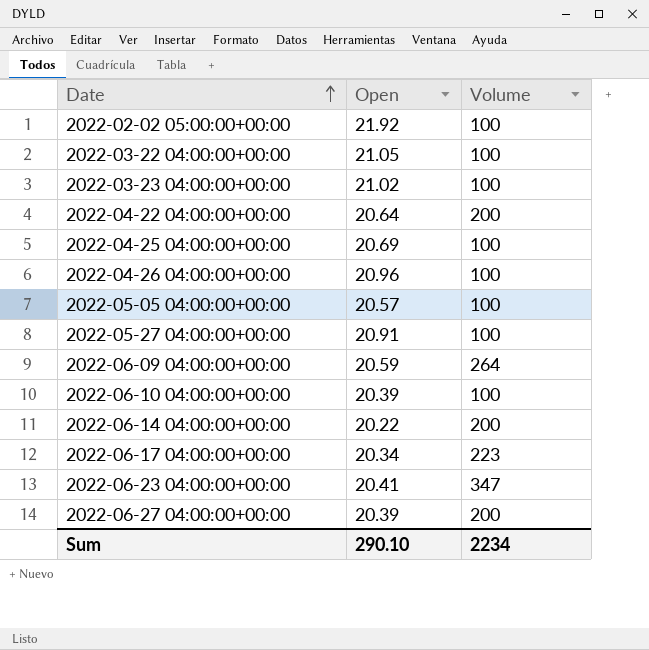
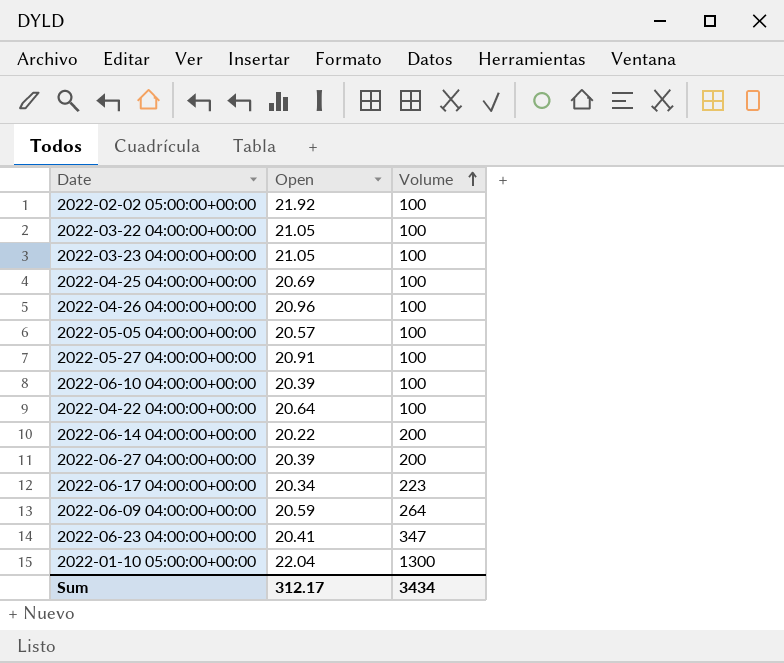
row order: Date ascending -> Volume ascending
2022-03-23 04:00:00+00:00 | Open: 21.02 -> 21.05
2022-04-22 04:00:00+00:00 | Volume: 200 -> 100
row 2022-01-10 05:00:00+00:00: none -> 22.04 | 1300
Sum | Open: 290.10 -> 312.17
Sum | Volume: 2234 -> 3434

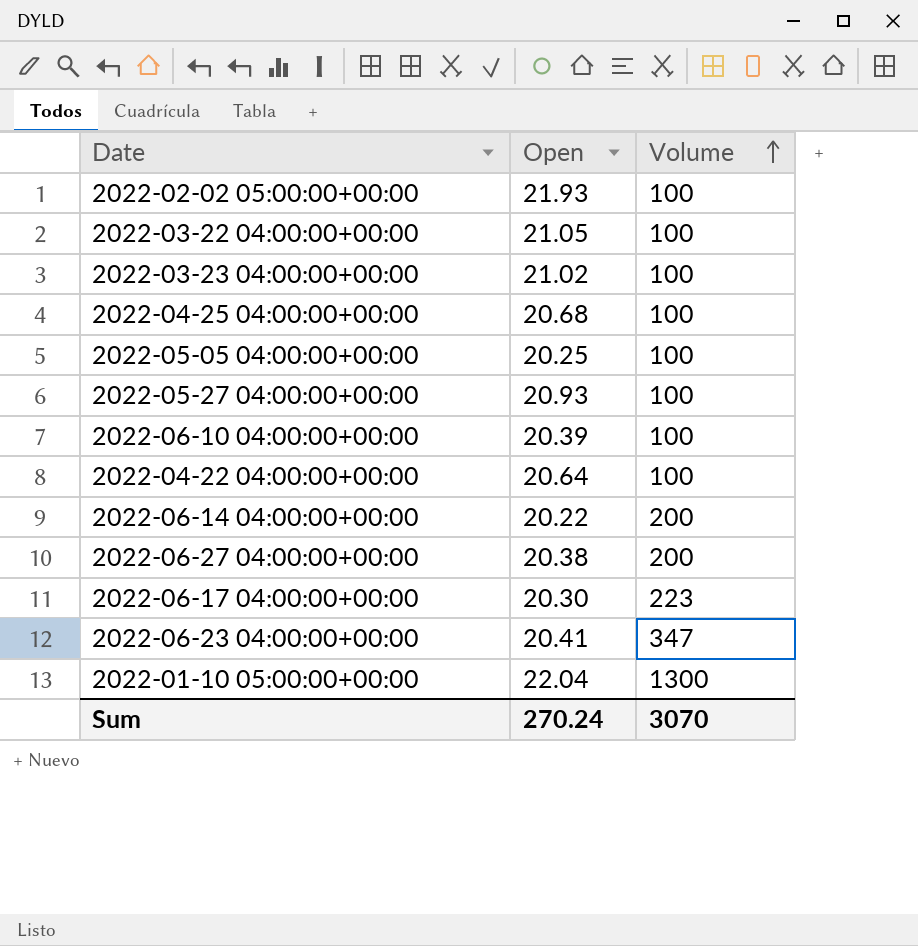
row 2022-04-26 04:00:00+00:00: 20.96 | 100 -> none
row 2022-06-09 04:00:00+00:00: 20.59 | 264 -> none
2022-02-02 05:00:00+00:00 | Open: 21.92 -> 21.93
2022-03-23 04:00:00+00:00 | Open: 21.05 -> 21.02
2022-04-25 04:00:00+00:00 | Open: 20.69 -> 20.68
2022-05-05 04:00:00+00:00 | Open: 20.57 -> 20.25
2022-05-27 04:00:00+00:00 | Open: 20.91 -> 20.93
2022-06-27 04:00:00+00:00 | Open: 20.39 -> 20.38
2022-06-17 04:00:00+00:00 | Open: 20.34 -> 20.30
Sum | Open: 312.17 -> 270.24
Sum | Volume: 3434 -> 3070

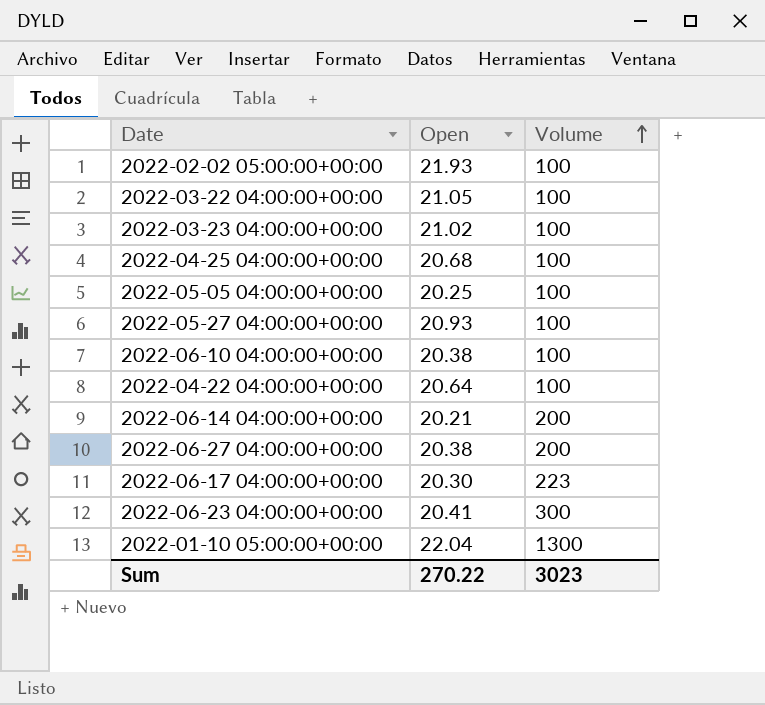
2022-06-10 04:00:00+00:00 | Open: 20.39 -> 20.38
2022-06-14 04:00:00+00:00 | Open: 20.22 -> 20.21
2022-06-23 04:00:00+00:00 | Volume: 347 -> 300
Sum | Open: 270.24 -> 270.22
Sum | Volume: 3070 -> 3023

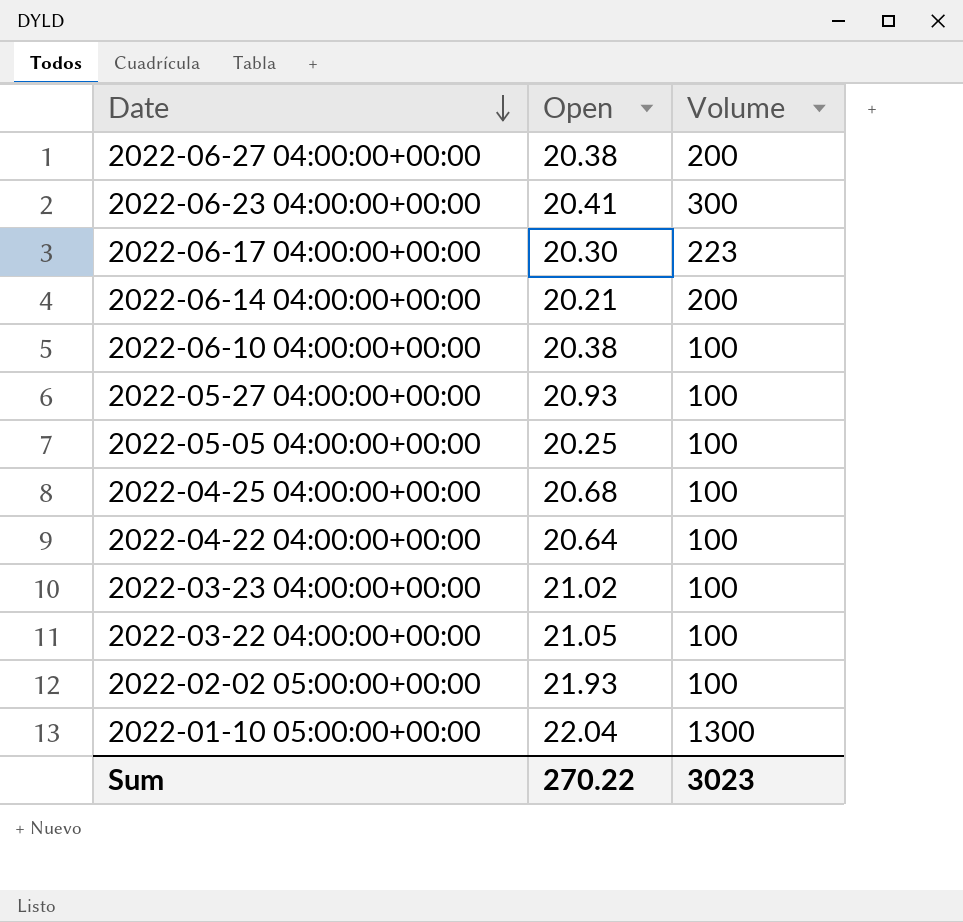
row order: Volume ascending -> Date descending

